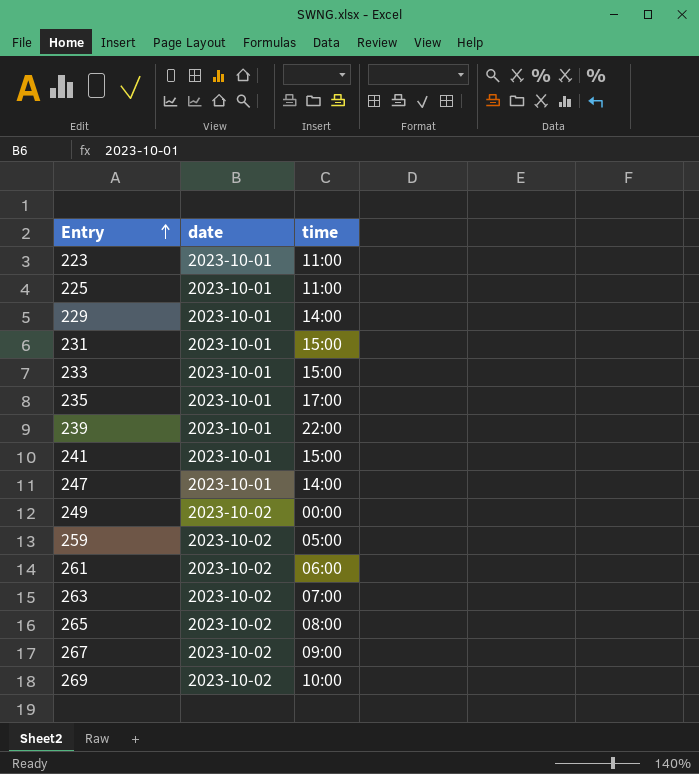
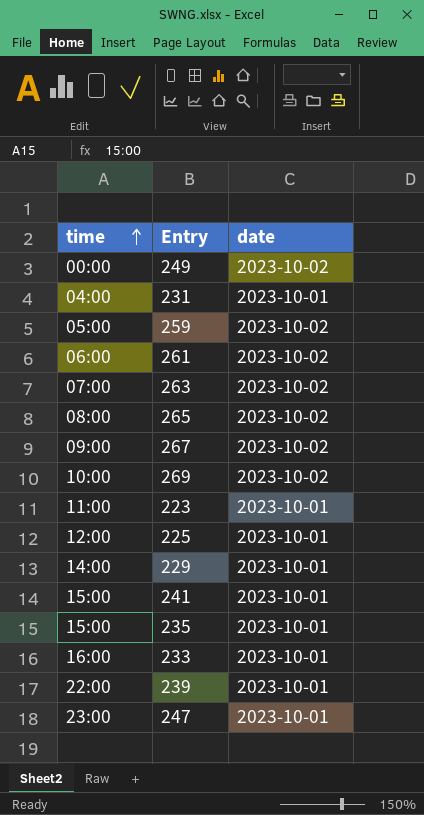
row order: Entry ascending -> time ascending
column time | position: 3 -> 1
231 | time: 15:00 -> 04:00
225 | time: 11:00 -> 12:00
235 | time: 17:00 -> 15:00
233 | time: 15:00 -> 16:00
247 | time: 14:00 -> 23:00

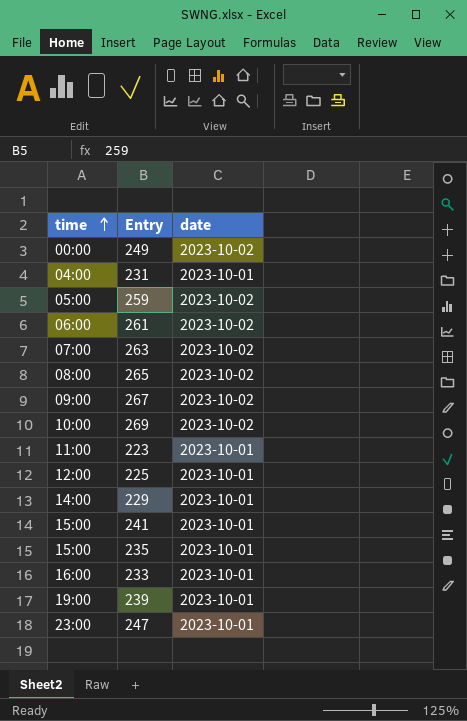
239 | time: 22:00 -> 19:00

